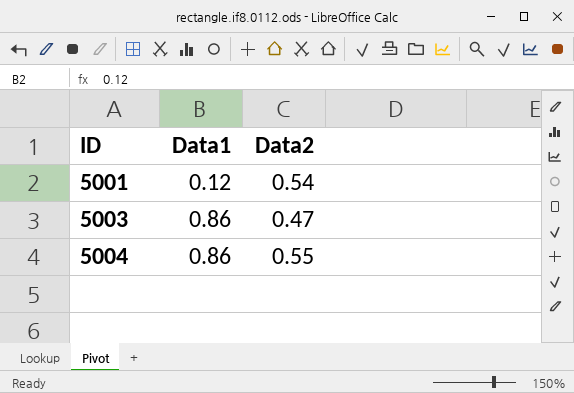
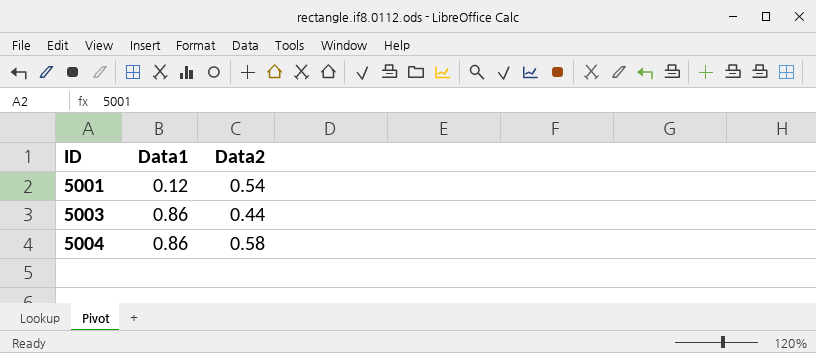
5003 | Data2: 0.47 -> 0.44
5004 | Data2: 0.55 -> 0.58

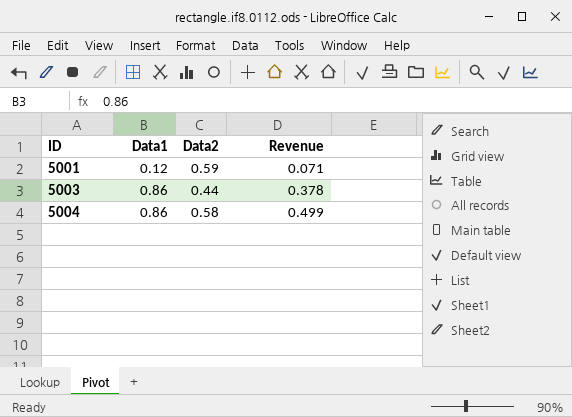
column Revenue | formula: none -> [Data1] * [Data2]
5001 | Data2: 0.54 -> 0.59

